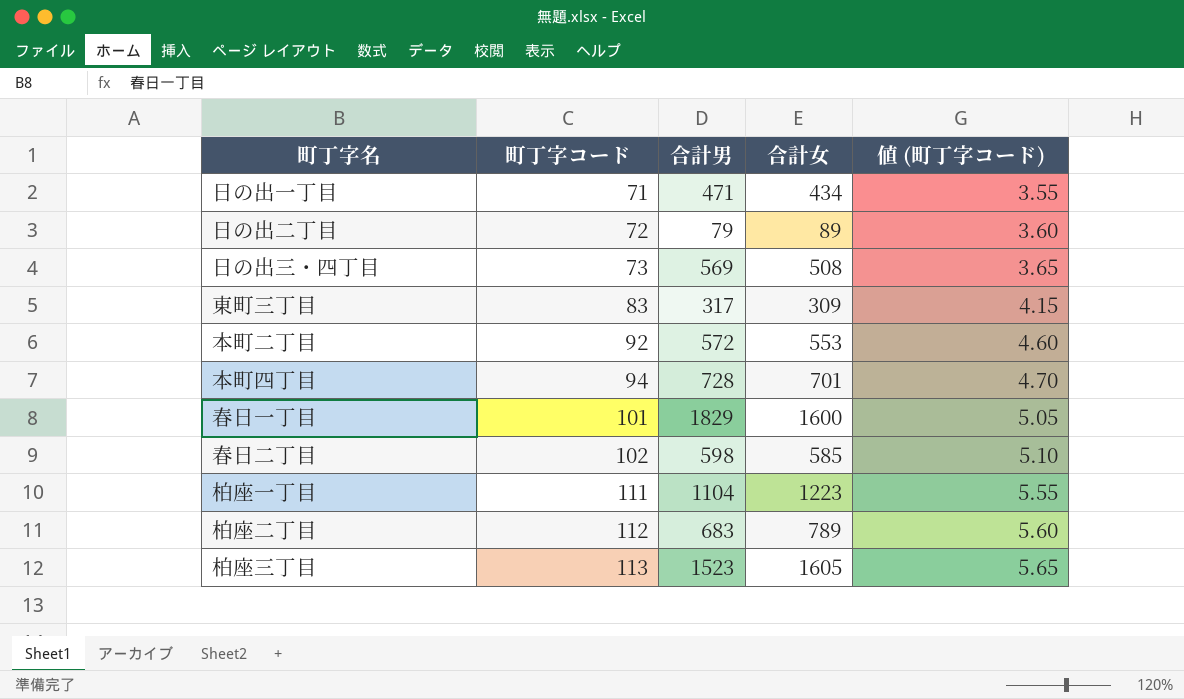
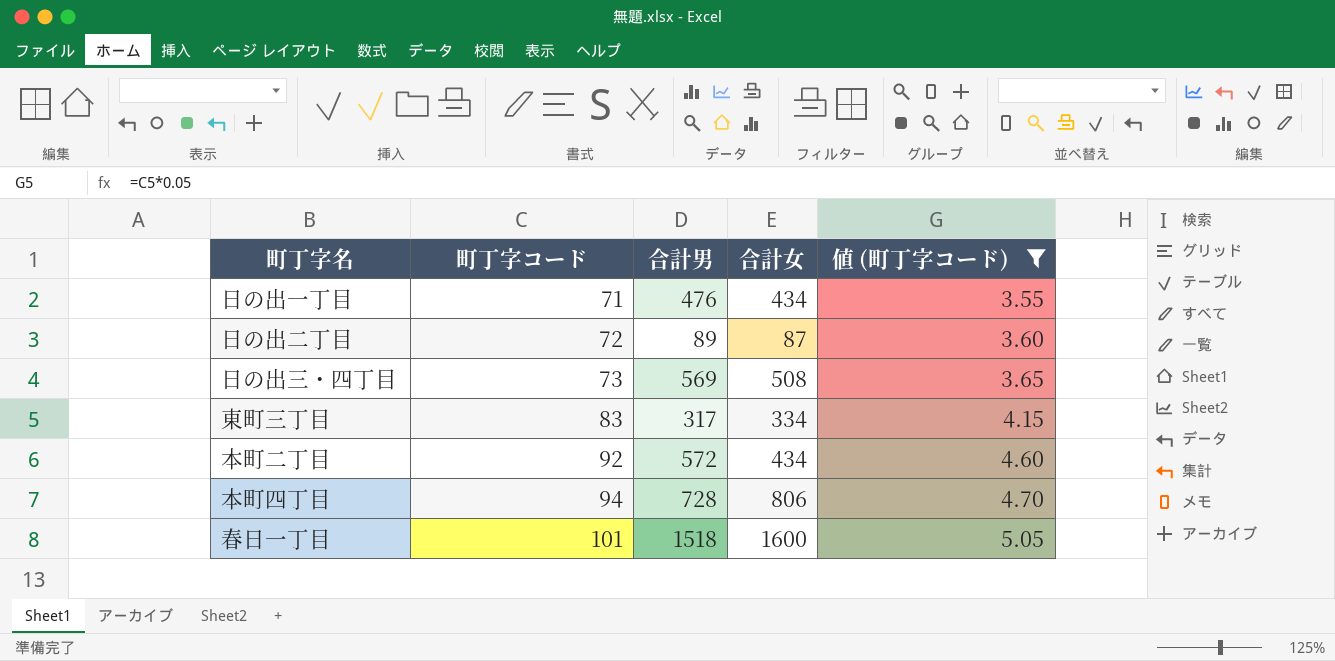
filter: none -> 値 (町丁字コード) <= 5.05
日の出一丁目 | 合計男: 471 -> 476
日の出二丁目 | 合計男: 79 -> 89
日の出二丁目 | 合計女: 89 -> 87
東町三丁目 | 合計女: 309 -> 334
本町二丁目 | 合計女: 553 -> 434
本町四丁目 | 合計女: 701 -> 806
春日一丁目 | 合計男: 1829 -> 1518

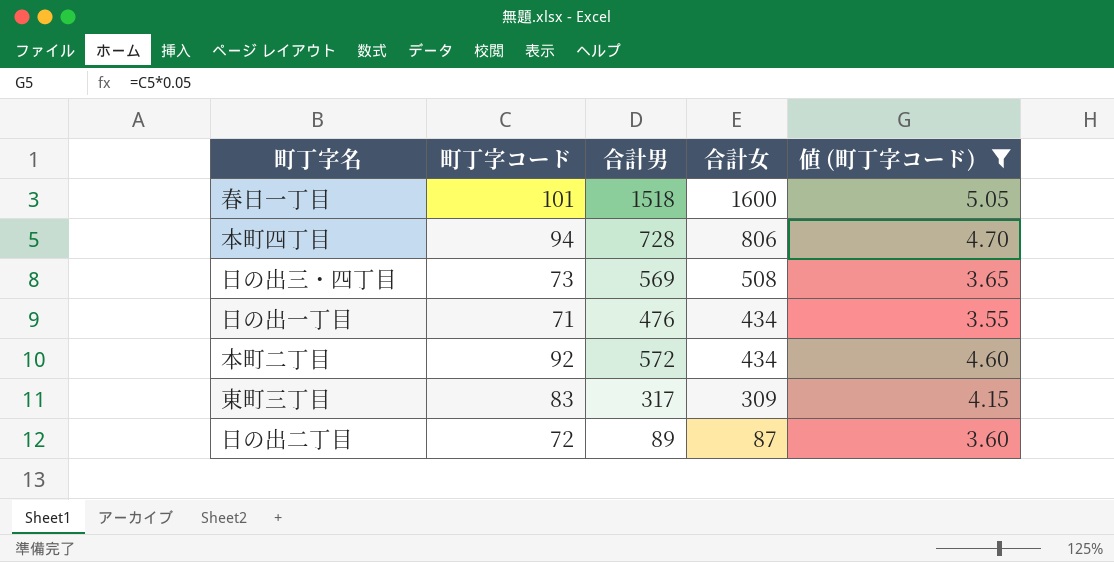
row order: 町丁字コード ascending -> 合計女 descending
東町三丁目 | 合計女: 334 -> 309

